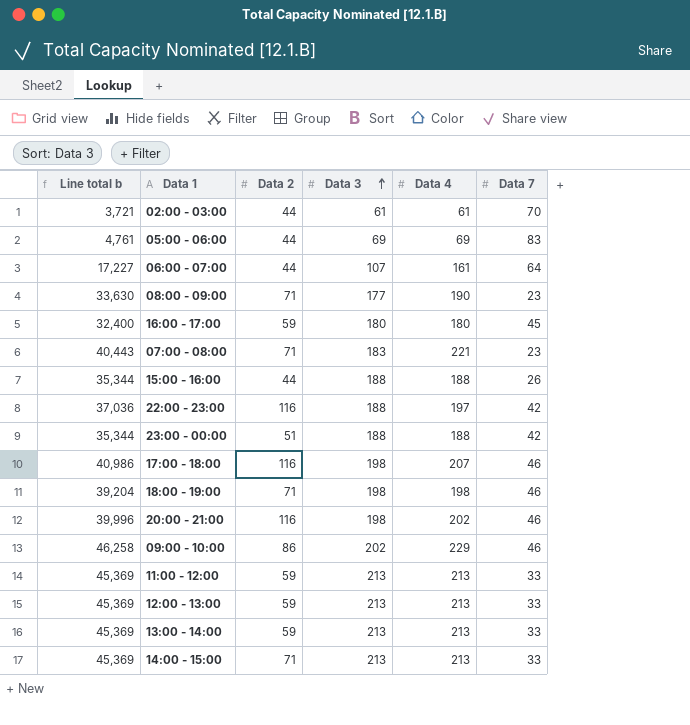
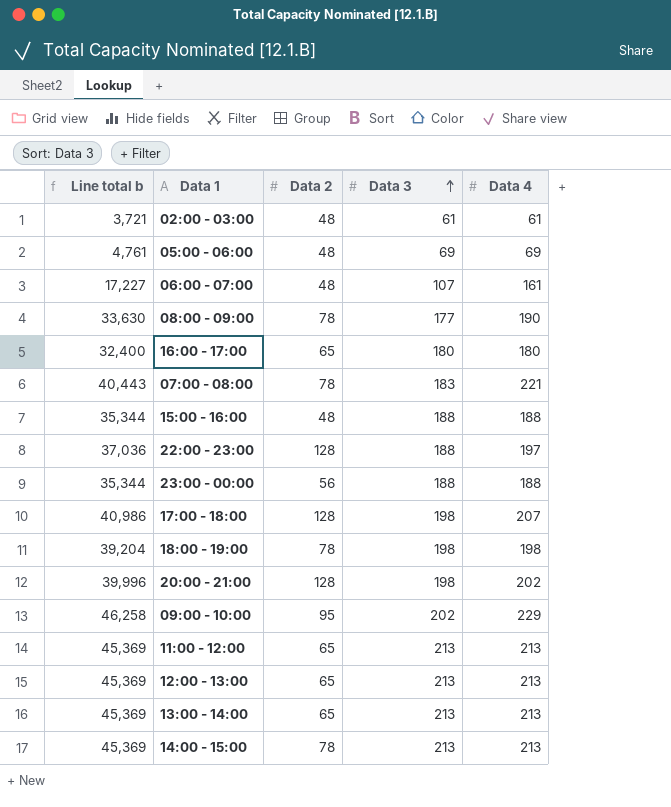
column Data 7 | position: 6 -> none
02:00 - 03:00 | Data 2: 44 -> 48
05:00 - 06:00 | Data 2: 44 -> 48
06:00 - 07:00 | Data 2: 44 -> 48
08:00 - 09:00 | Data 2: 71 -> 78
16:00 - 17:00 | Data 2: 59 -> 65
07:00 - 08:00 | Data 2: 71 -> 78
15:00 - 16:00 | Data 2: 44 -> 48
22:00 - 23:00 | Data 2: 116 -> 128
23:00 - 00:00 | Data 2: 51 -> 56
17:00 - 18:00 | Data 2: 116 -> 128
18:00 - 19:00 | Data 2: 71 -> 78
20:00 - 21:00 | Data 2: 116 -> 128
09:00 - 10:00 | Data 2: 86 -> 95
11:00 - 12:00 | Data 2: 59 -> 65
12:00 - 13:00 | Data 2: 59 -> 65
13:00 - 14:00 | Data 2: 59 -> 65
14:00 - 15:00 | Data 2: 71 -> 78

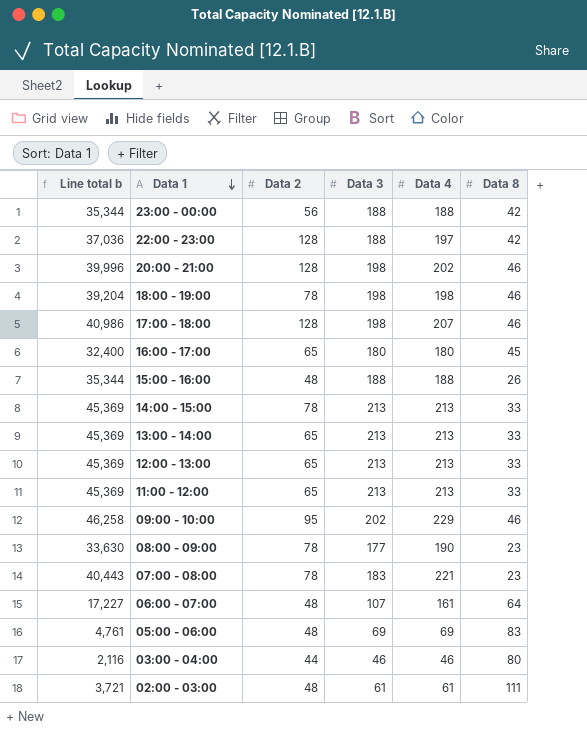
row order: Data 3 ascending -> Data 1 descending
column Data 8 | position: none -> 6
row 03:00 - 04:00: none -> 2,116 | 44 | 46 | 46 | 80

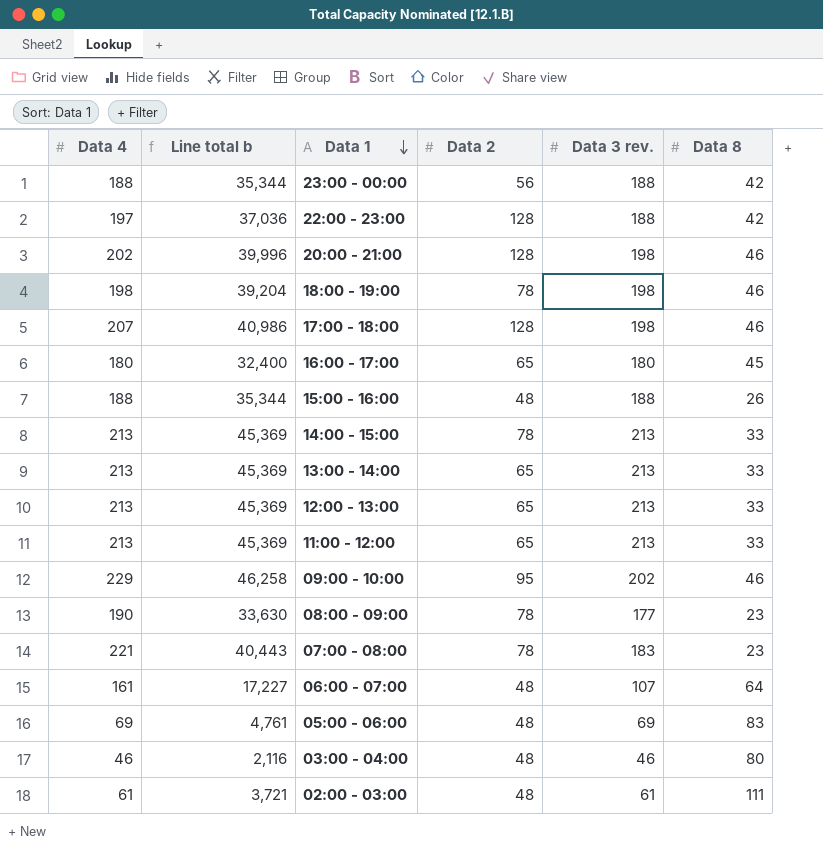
column Data 4 | position: 5 -> 1
column name: Data 3 -> Data 3 rev.
03:00 - 04:00 | Data 2: 44 -> 48

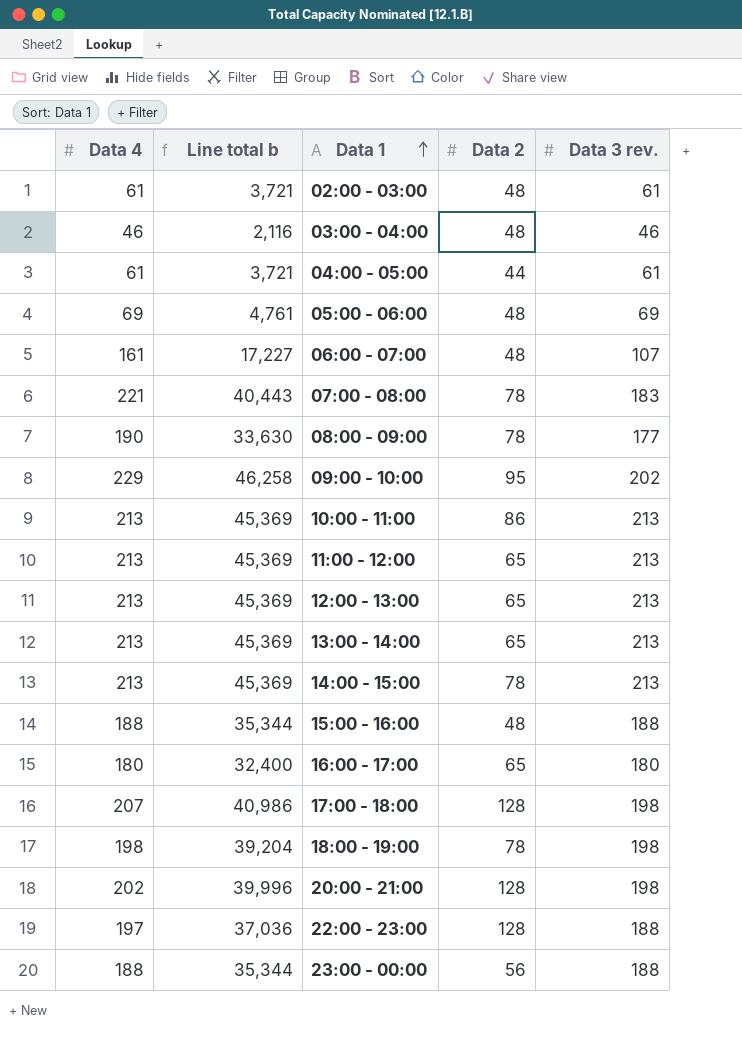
row order: Data 1 descending -> Data 1 ascending
column Data 8 | position: 6 -> none
row 04:00 - 05:00: none -> 61 | 3,721 | 44 | 61
row 10:00 - 11:00: none -> 213 | 45,369 | 86 | 213

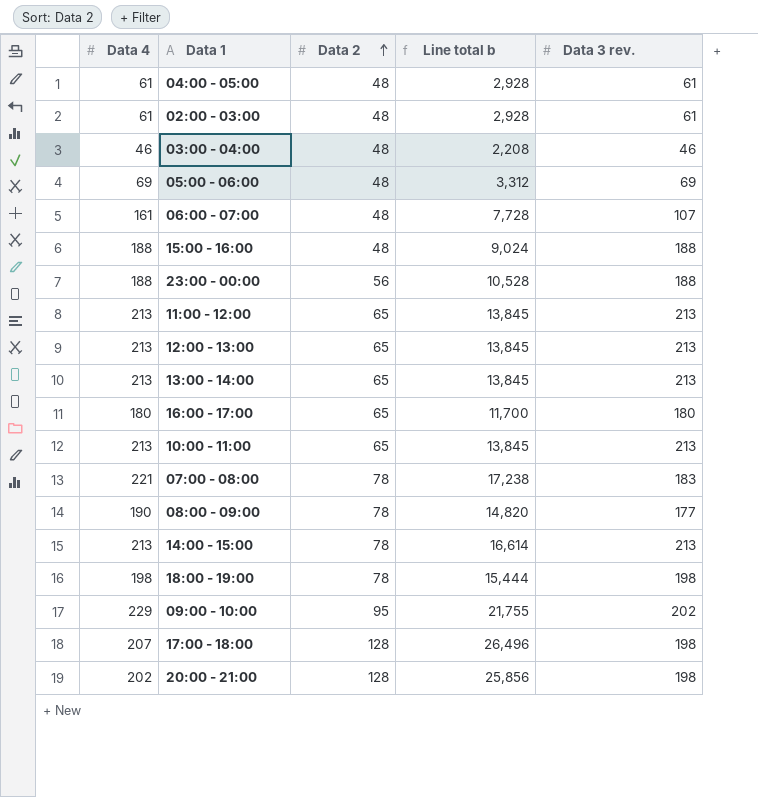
row order: Data 1 ascending -> Data 2 ascending
column Line total b | formula: [Data 4] * [Data 3 rev.] -> [Data 4] * [Data 2]
column Line total b | position: 2 -> 4
row 22:00 - 23:00: 197 | 37,036 | 128 | 188 -> none
04:00 - 05:00 | Data 2: 44 -> 48
10:00 - 11:00 | Data 2: 86 -> 65

